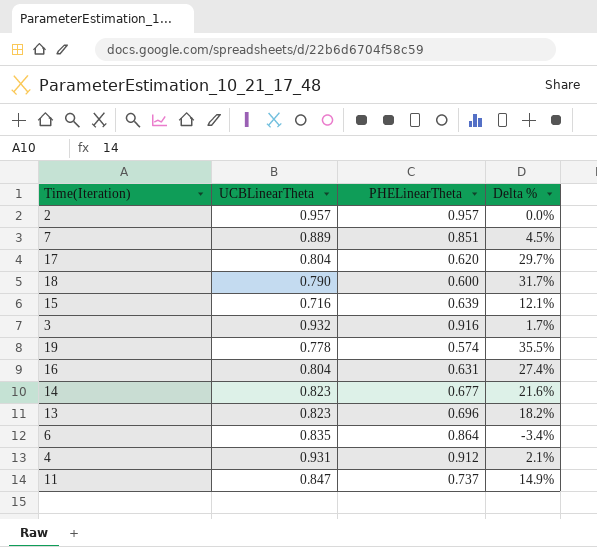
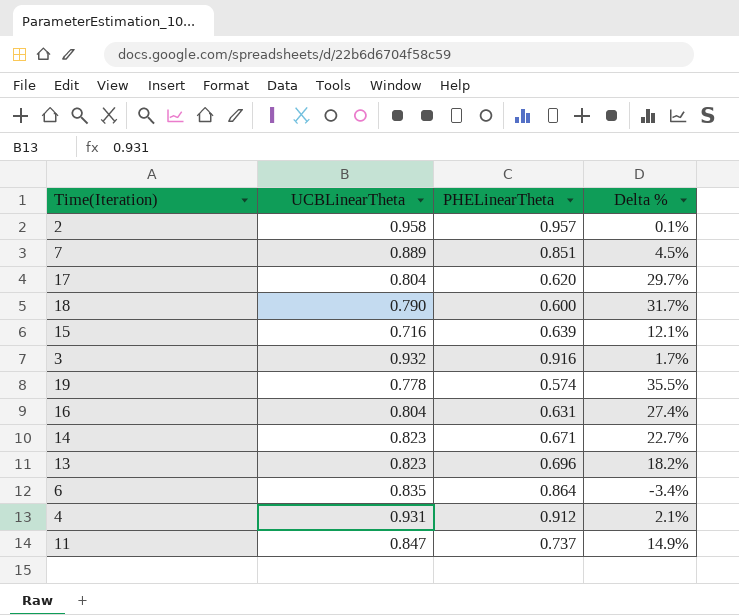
2 | UCBLinearTheta: 0.957 -> 0.958
2 | Delta %: 0.0% -> 0.1%
14 | PHELinearTheta: 0.677 -> 0.671
14 | Delta %: 21.6% -> 22.7%

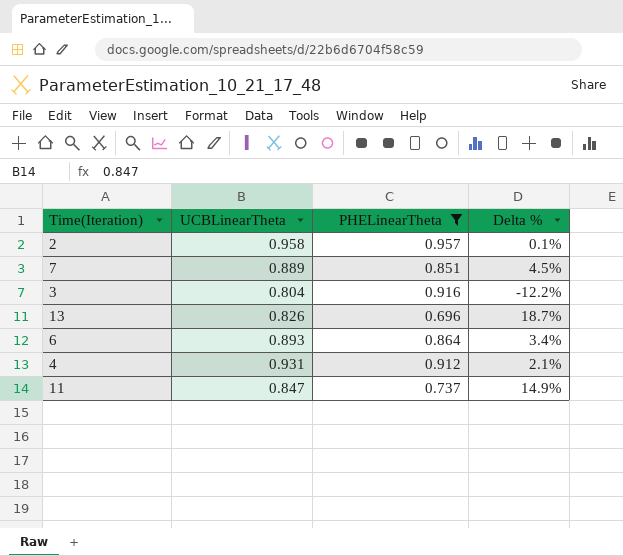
filter: none -> PHELinearTheta >= 0.696
3 | UCBLinearTheta: 0.932 -> 0.804
3 | Delta %: 1.7% -> -12.2%
13 | UCBLinearTheta: 0.823 -> 0.826
13 | Delta %: 18.2% -> 18.7%
6 | UCBLinearTheta: 0.835 -> 0.893
6 | Delta %: -3.4% -> 3.4%

